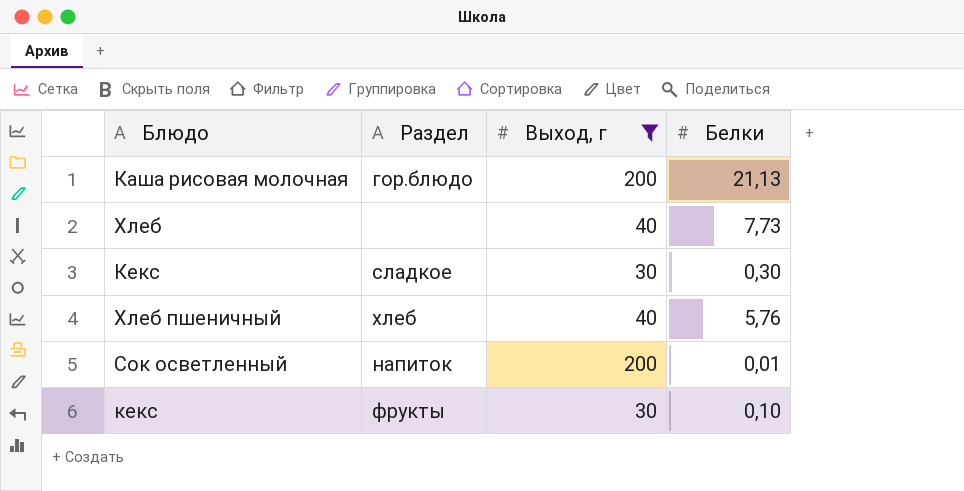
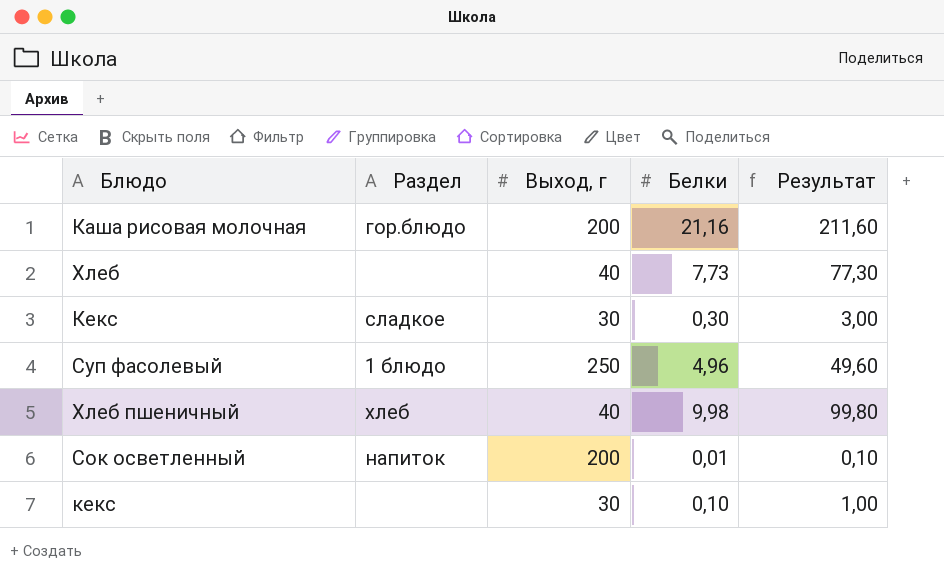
filter: Выход, г != 250 -> none
column Результат | formula: none -> [Белки] * 10
Каша рисовая молочная | Белки: 21,13 -> 21,16
Хлеб пшеничный | Белки: 5,76 -> 9,98
кекс | Раздел: фрукты -> none

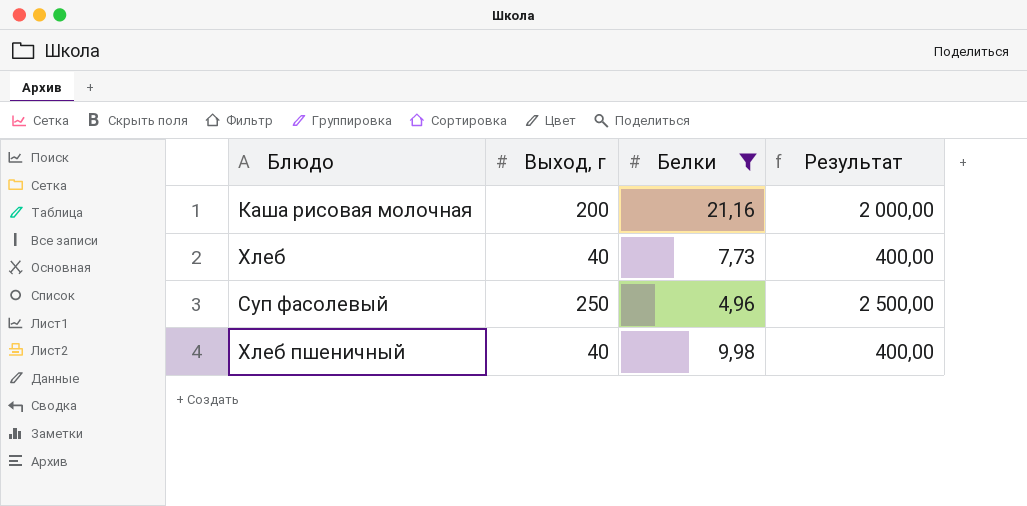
filter: none -> Белки >= 4,96
column Раздел | position: 2 -> none
column Результат | formula: [Белки] * 10 -> [Выход, г] * 10

